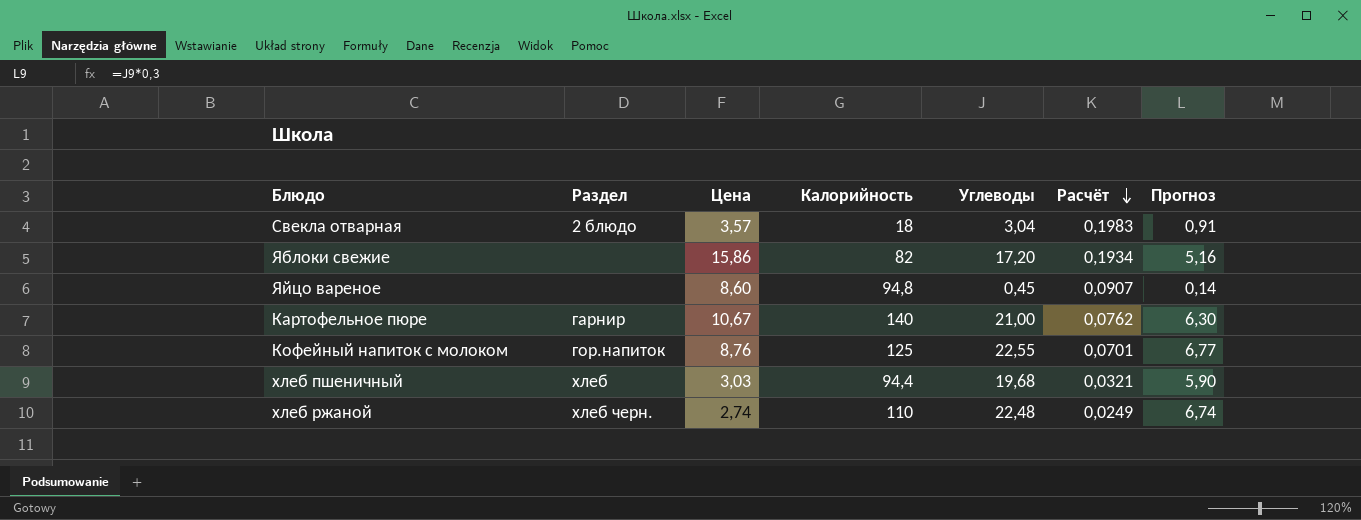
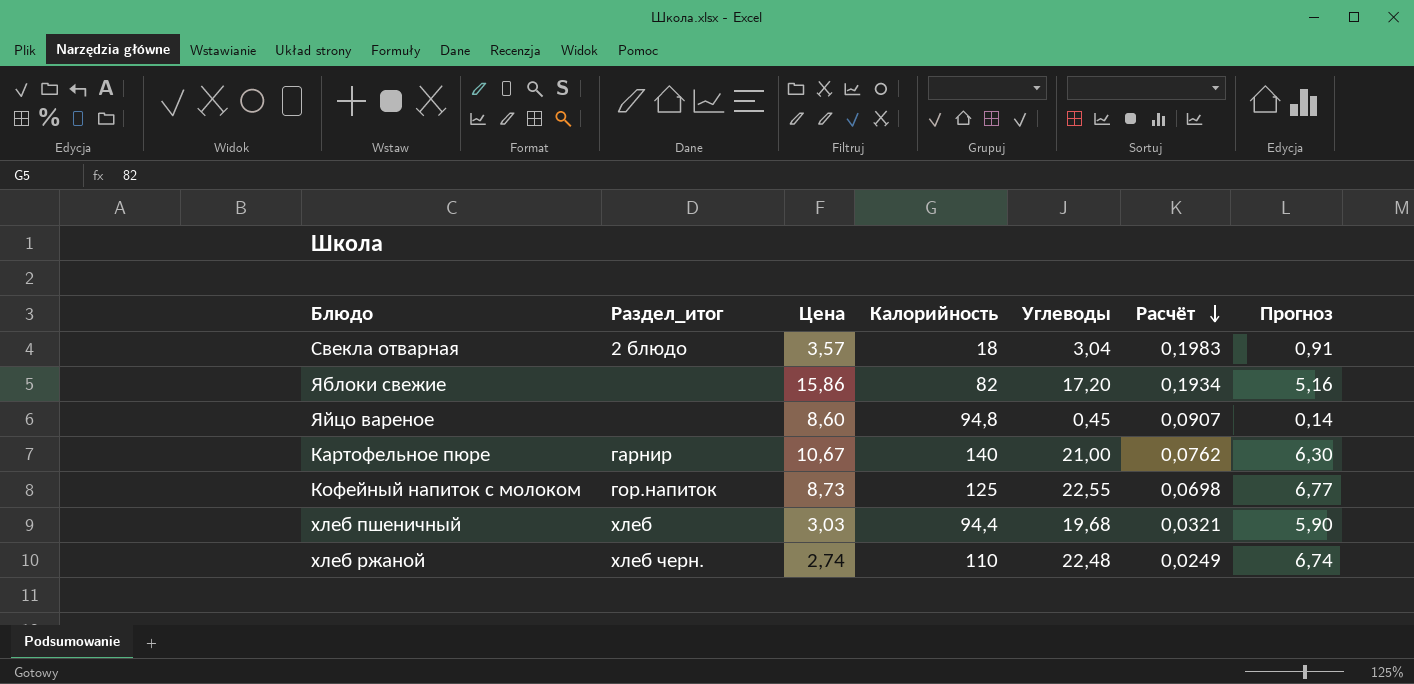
column name: Раздел -> Раздел_итог
Кофейный напиток с молоком | Цена: 8,76 -> 8,73
Кофейный напиток с молоком | Расчёт: 0,0701 -> 0,0698

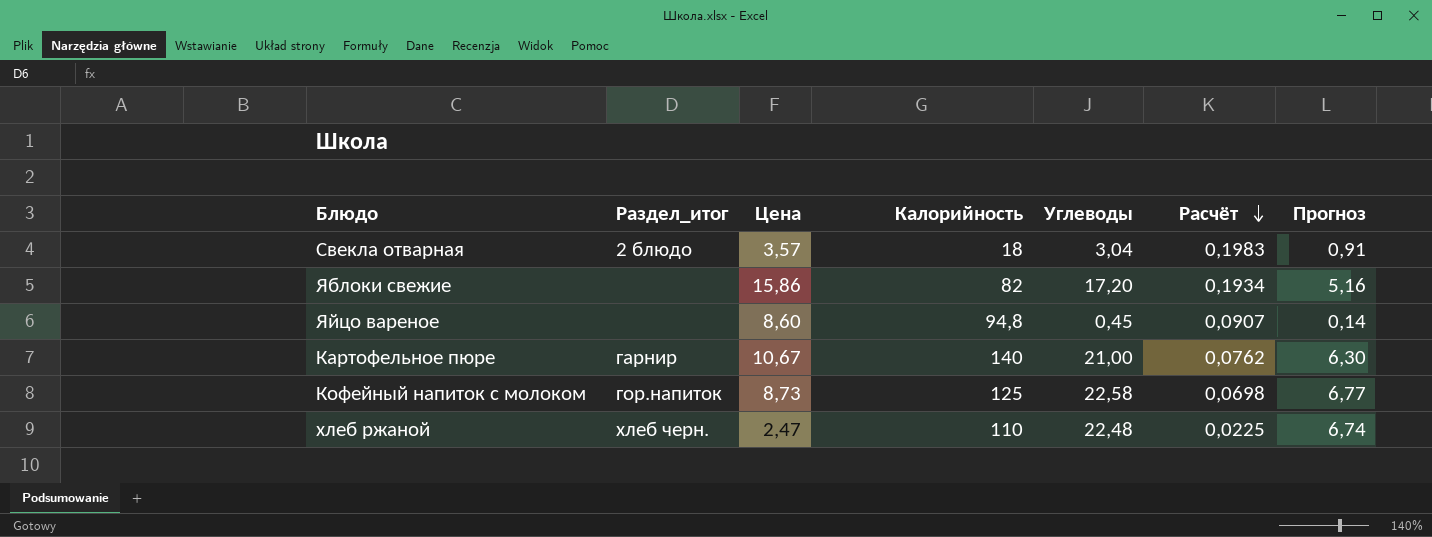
row хлеб пшеничный: хлеб | 3,03 | 94,4 | 19,68 | 0,0321 | 5,90 -> none
Кофейный напиток с молоком | Углеводы: 22,55 -> 22,58
хлеб ржаной | Цена: 2,74 -> 2,47
хлеб ржаной | Расчёт: 0,0249 -> 0,0225

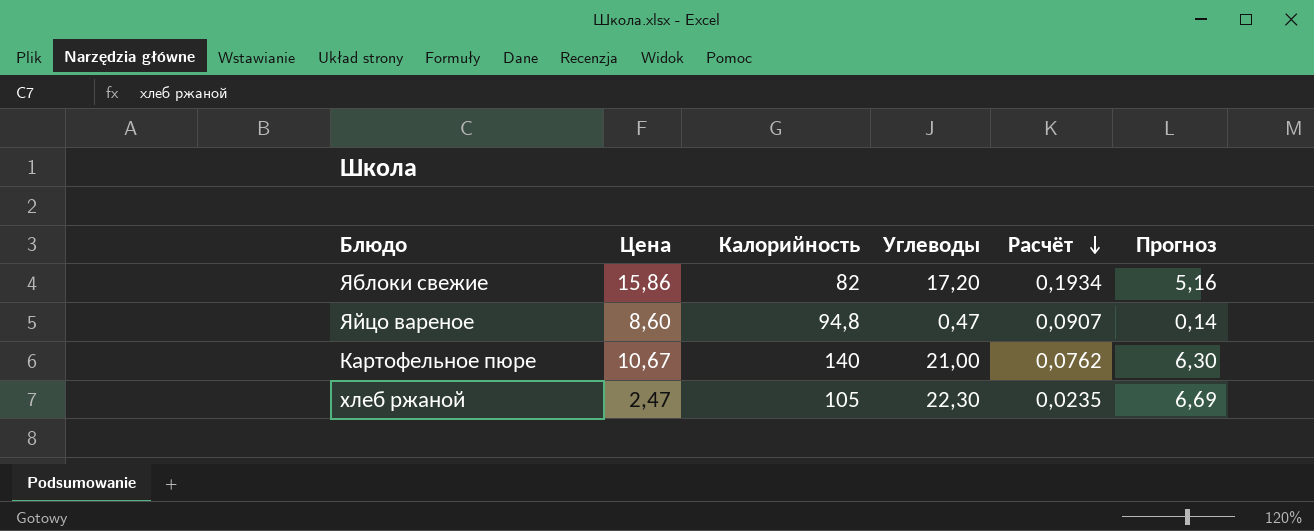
column Раздел_итог | position: 2 -> none
row Свекла отварная: 2 блюдо | 3,57 | 18 | 3,04 | 0,1983 | 0,91 -> none
row Кофейный напиток с молоком: гор.напиток | 8,73 | 125 | 22,58 | 0,0698 | 6,77 -> none
Яйцо вареное | Углеводы: 0,45 -> 0,47
хлеб ржаной | Калорийность: 110 -> 105
хлеб ржаной | Углеводы: 22,48 -> 22,30
хлеб ржаной | Расчёт: 0,0225 -> 0,0235
хлеб ржаной | Прогноз: 6,74 -> 6,69

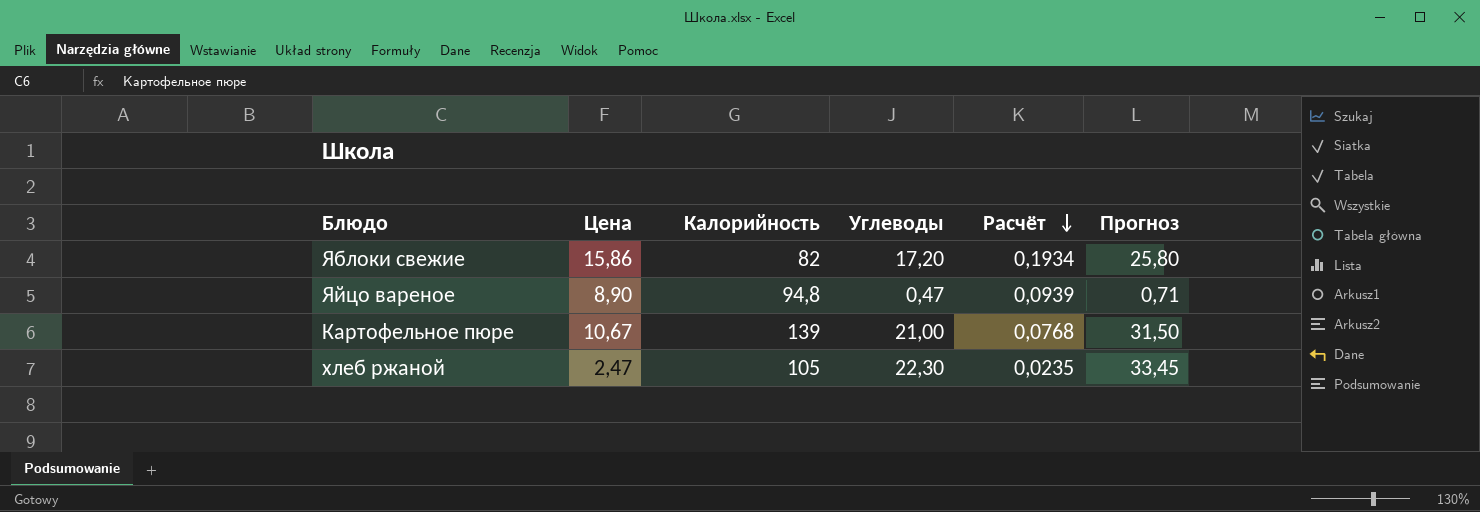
column Прогноз | formula: [Углеводы] * 0,3 -> [Углеводы] * 1,5
Яйцо вареное | Цена: 8,60 -> 8,90
Яйцо вареное | Расчёт: 0,0907 -> 0,0939
Картофельное пюре | Калорийность: 140 -> 139
Картофельное пюре | Расчёт: 0,0762 -> 0,0768

